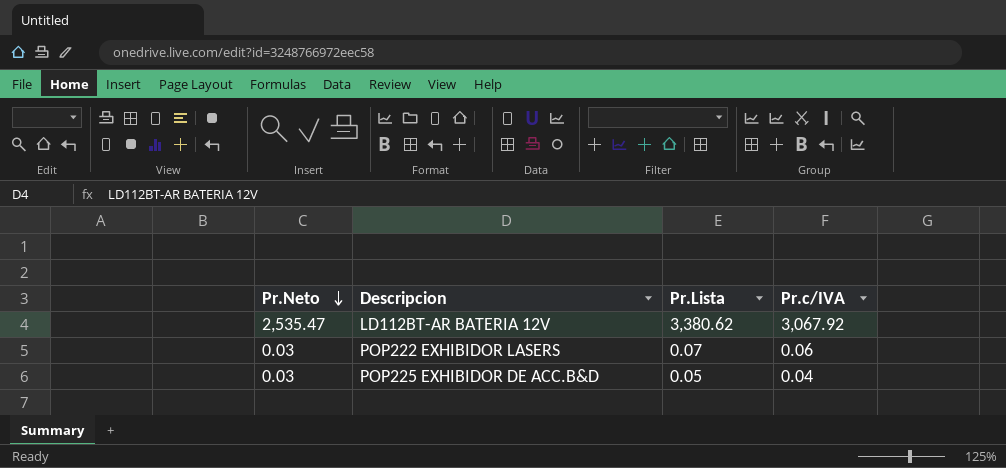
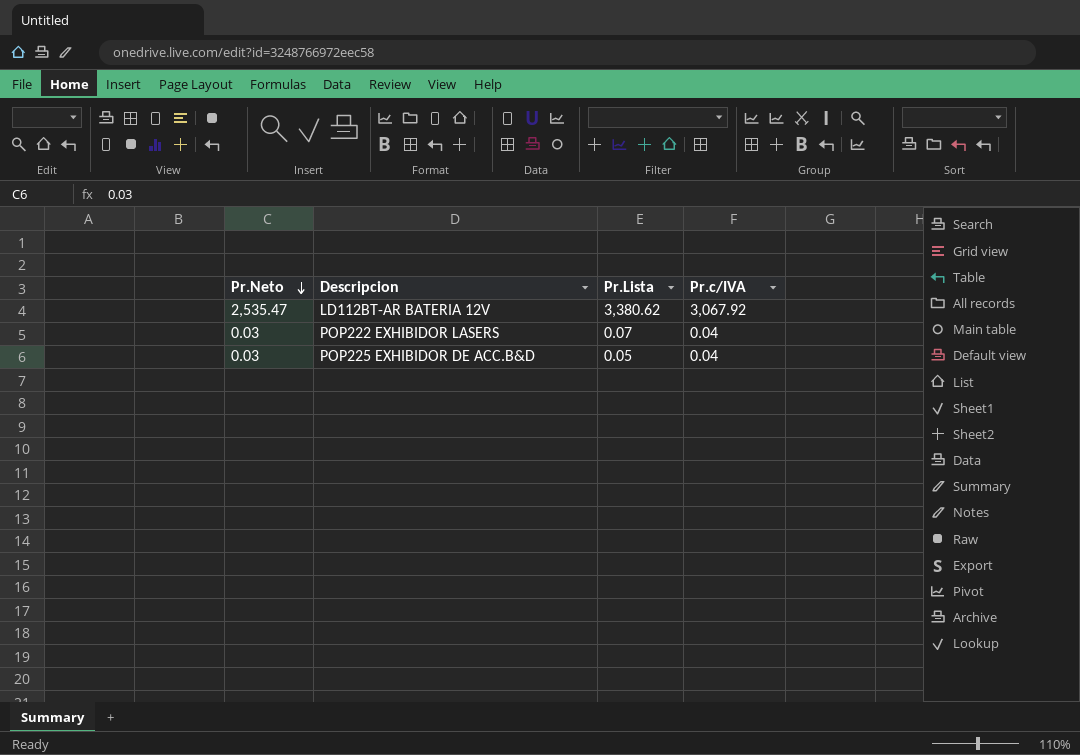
POP222 EXHIBIDOR LASERS | Pr.c/IVA: 0.06 -> 0.04

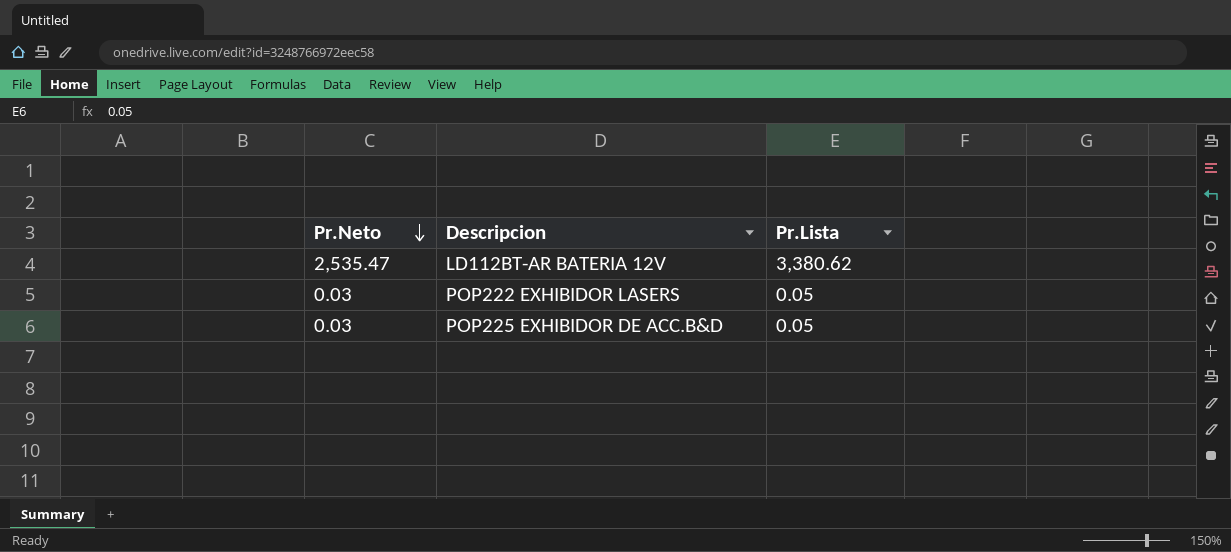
column Pr.c/IVA | position: 4 -> none
POP222 EXHIBIDOR LASERS | Pr.Lista: 0.07 -> 0.05

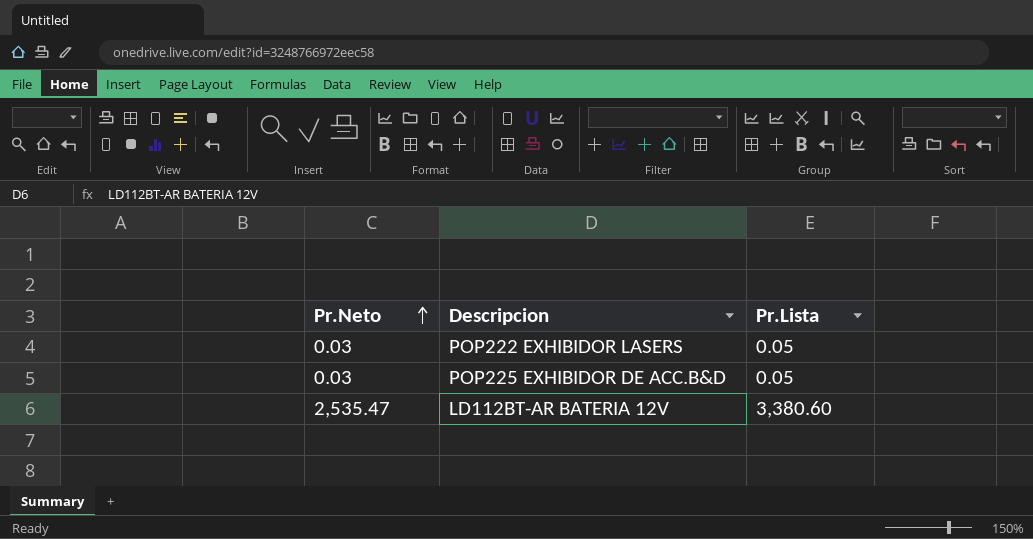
row order: Pr.Neto descending -> Pr.Neto ascending
LD112BT-AR BATERIA 12V | Pr.Lista: 3,380.62 -> 3,380.60

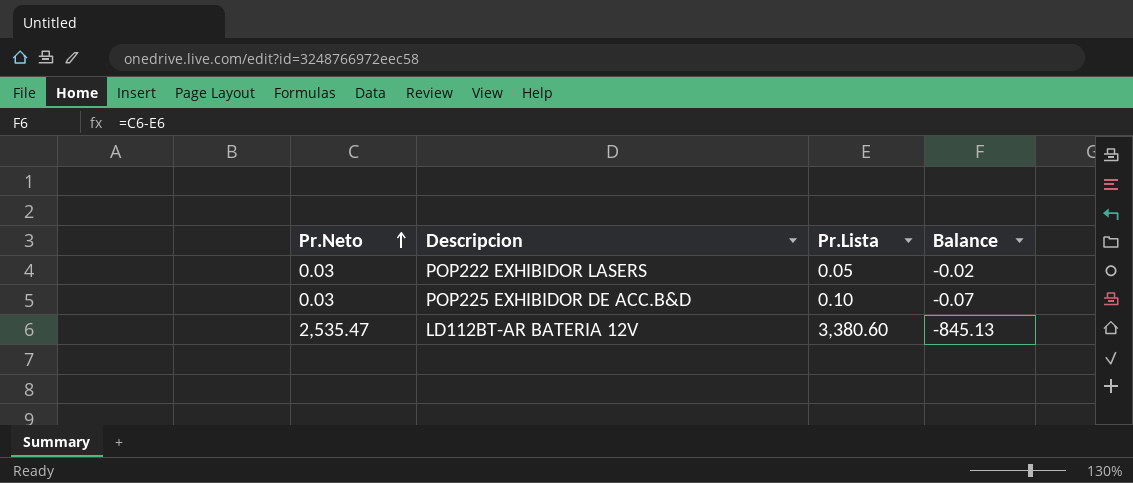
column Balance | formula: none -> [Pr.Neto] - [Pr.Lista]
POP225 EXHIBIDOR DE ACC.B&D | Pr.Lista: 0.05 -> 0.10

